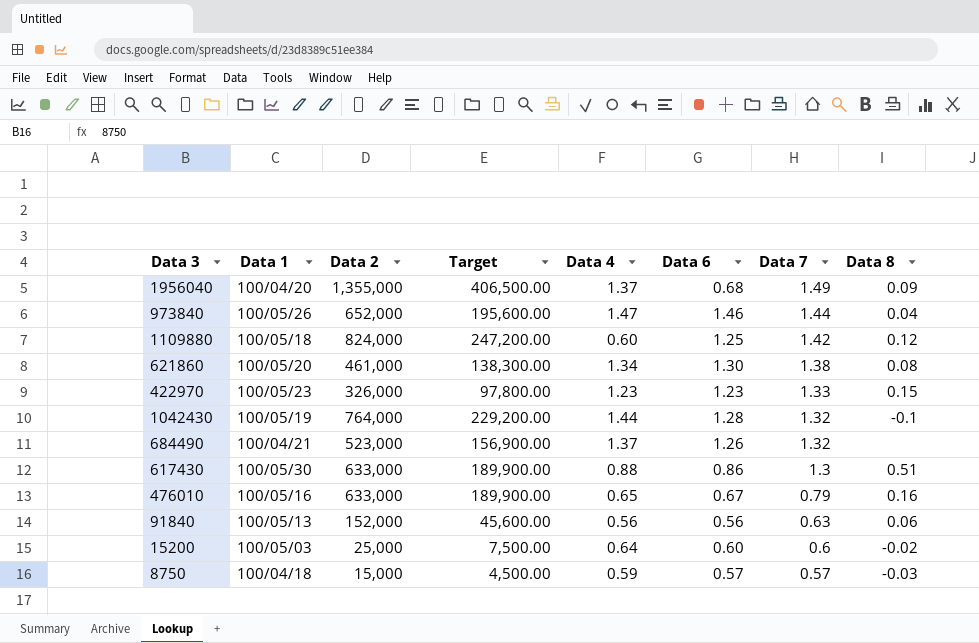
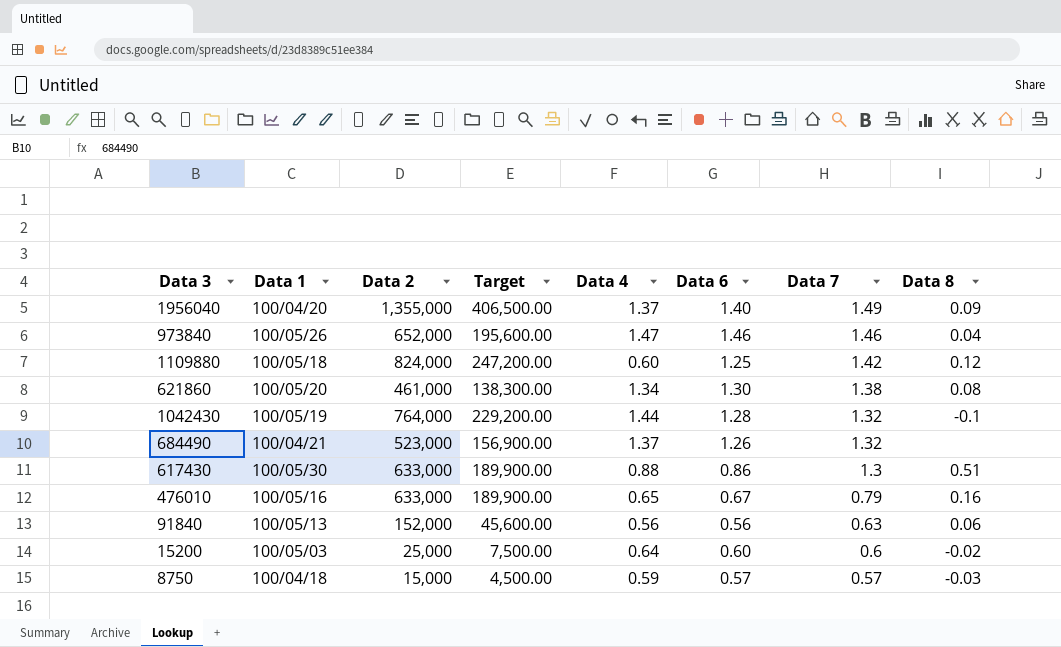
row 422970: 100/05/23 | 326,000 | 97,800.00 | 1.23 | 1.23 | 1.33 | 0.15 -> none
1956040 | Data 6: 0.68 -> 1.40
973840 | Data 7: 1.44 -> 1.46

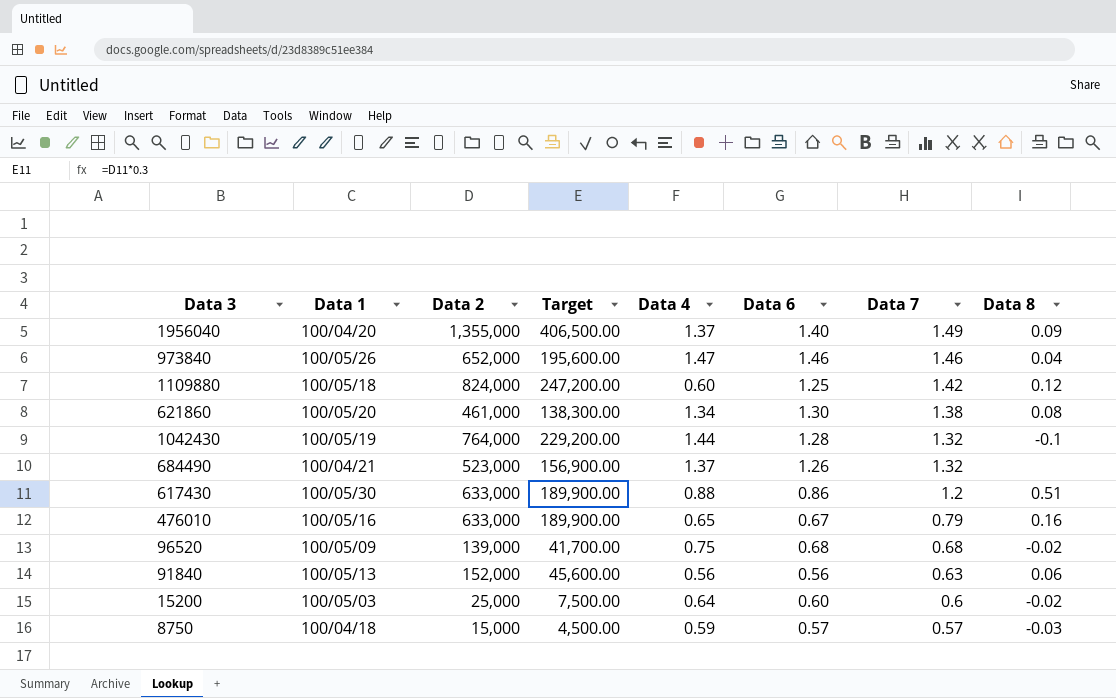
617430 | Data 7: 1.3 -> 1.2
row 96520: none -> 100/05/09 | 139,000 | 41,700.00 | 0.75 | 0.68 | 0.68 | -0.02

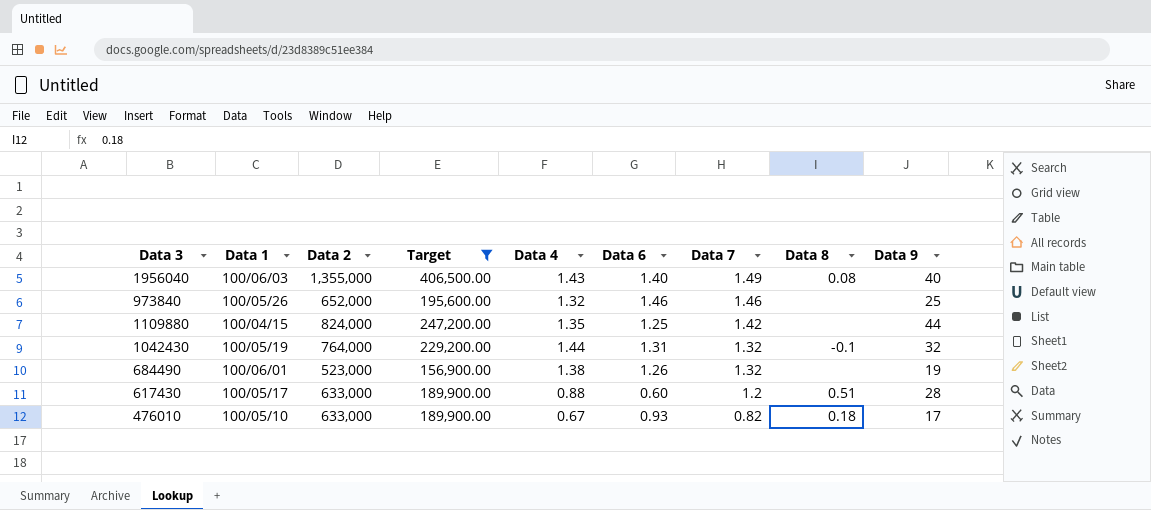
filter: none -> Target >= 156,900.00
column Data 9 | position: none -> 9
1956040 | Data 1: 100/04/20 -> 100/06/03
1956040 | Data 4: 1.37 -> 1.43
1956040 | Data 8: 0.09 -> 0.08
973840 | Data 4: 1.47 -> 1.32
973840 | Data 8: 0.04 -> none
1109880 | Data 1: 100/05/18 -> 100/04/15
1109880 | Data 4: 0.60 -> 1.35
1109880 | Data 8: 0.12 -> none
1042430 | Data 6: 1.28 -> 1.31
684490 | Data 1: 100/04/21 -> 100/06/01
684490 | Data 4: 1.37 -> 1.38
617430 | Data 1: 100/05/30 -> 100/05/17
617430 | Data 6: 0.86 -> 0.60
476010 | Data 1: 100/05/16 -> 100/05/10
476010 | Data 4: 0.65 -> 0.67
476010 | Data 6: 0.67 -> 0.93
476010 | Data 7: 0.79 -> 0.82
476010 | Data 8: 0.16 -> 0.18

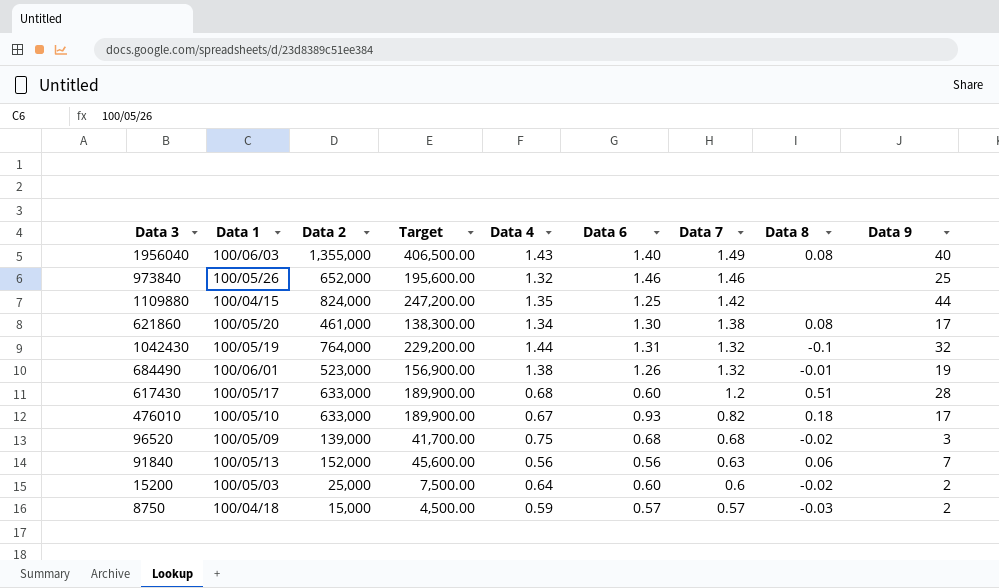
filter: Target >= 156,900.00 -> none
684490 | Data 8: none -> -0.01
617430 | Data 4: 0.88 -> 0.68

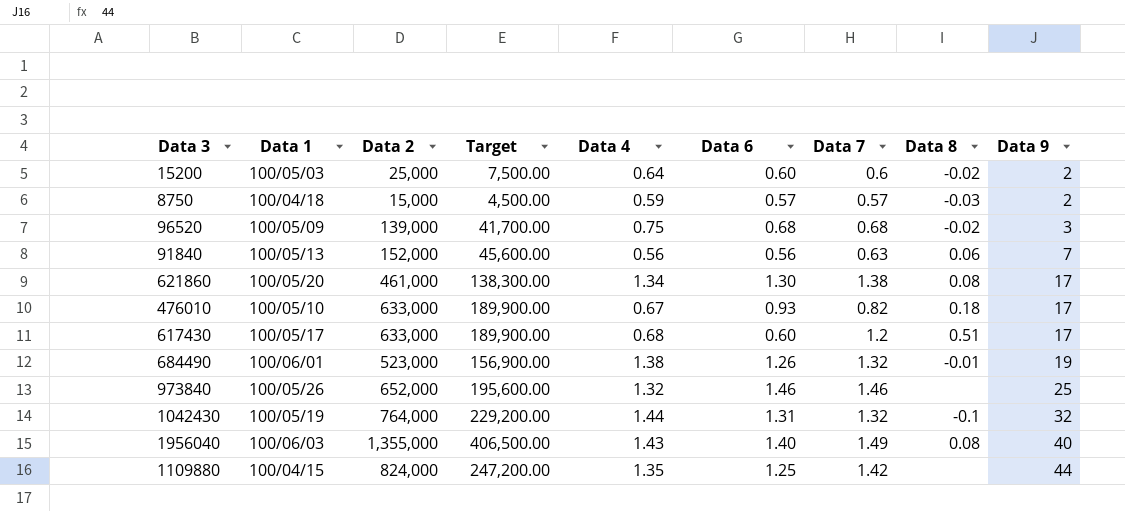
row order: Data 7 descending -> Data 9 ascending
617430 | Data 9: 28 -> 17

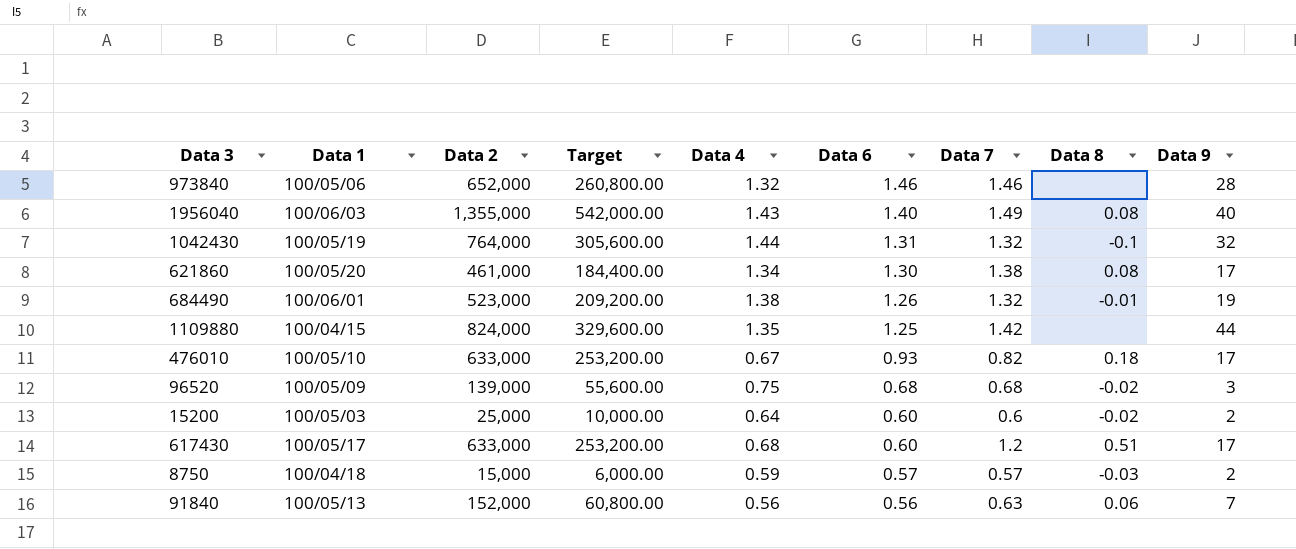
row order: Data 9 ascending -> Data 6 descending
column Target | formula: [Data 2] * 0.3 -> [Data 2] * 0.4
973840 | Data 1: 100/05/26 -> 100/05/06
973840 | Data 9: 25 -> 28

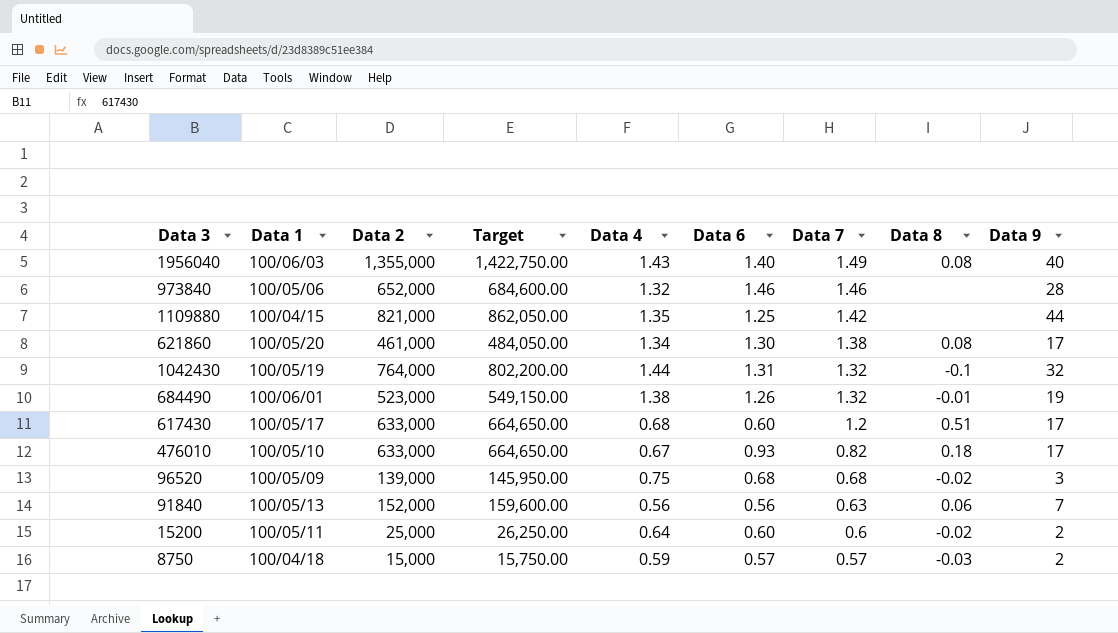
row order: Data 6 descending -> Data 7 descending
column Target | formula: [Data 2] * 0.4 -> [Data 2] * 1.05
1109880 | Data 2: 824,000 -> 821,000
15200 | Data 1: 100/05/03 -> 100/05/11

